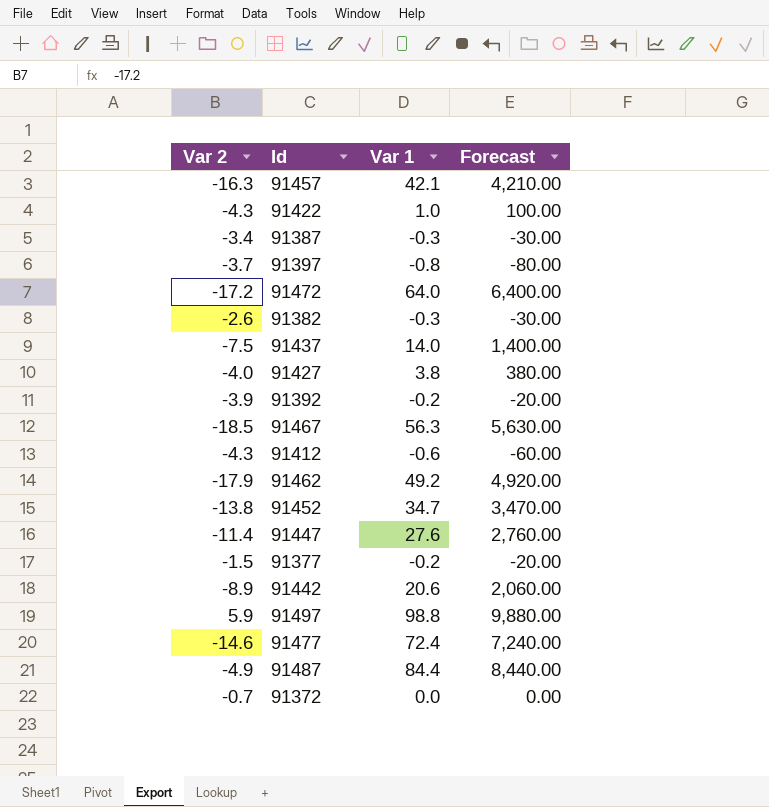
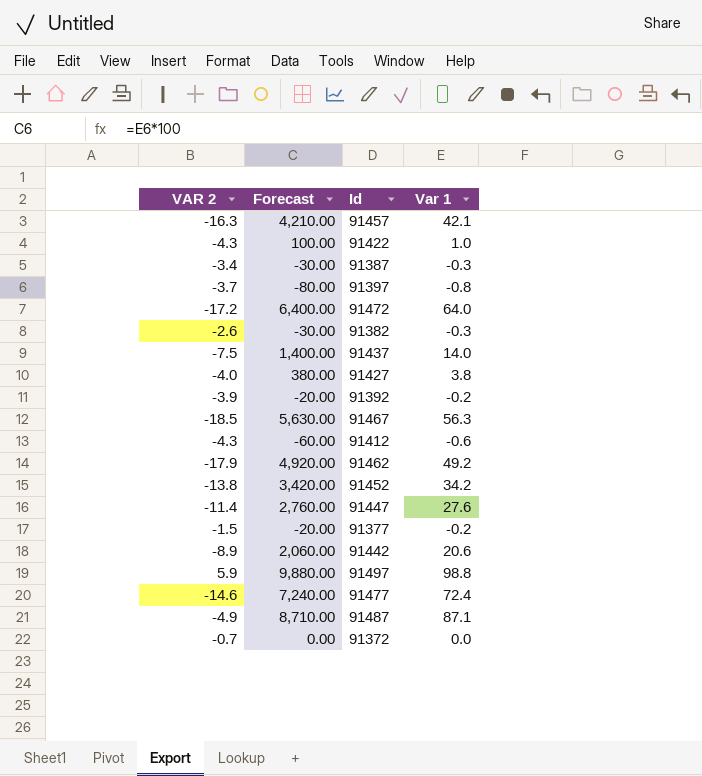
column name: Var 2 -> VAR 2
column Forecast | position: 4 -> 2
91452 | Forecast: 3,470.00 -> 3,420.00
91452 | Var 1: 34.7 -> 34.2
91487 | Forecast: 8,440.00 -> 8,710.00
91487 | Var 1: 84.4 -> 87.1

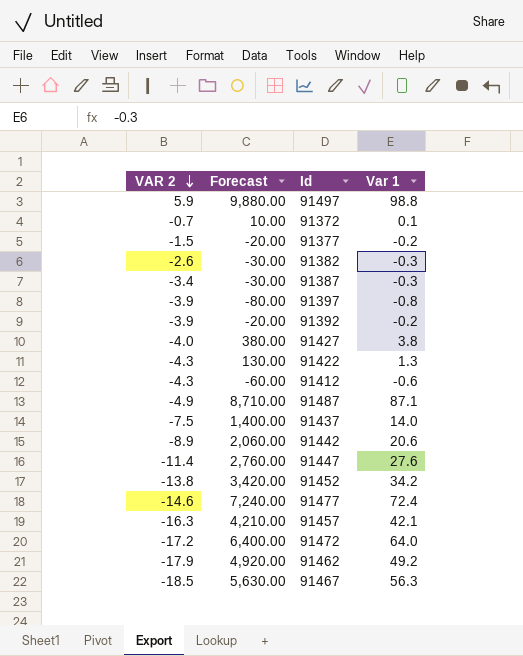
row order: none -> VAR 2 descending
91372 | Forecast: 0.00 -> 10.00
91372 | Var 1: 0.0 -> 0.1
91397 | VAR 2: -3.7 -> -3.9
91422 | Forecast: 100.00 -> 130.00
91422 | Var 1: 1.0 -> 1.3

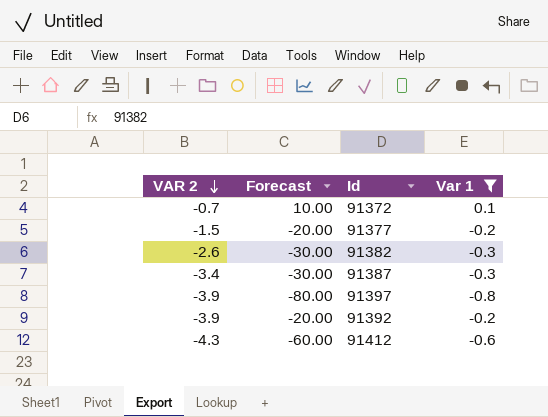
filter: none -> Var 1 <= 0.1

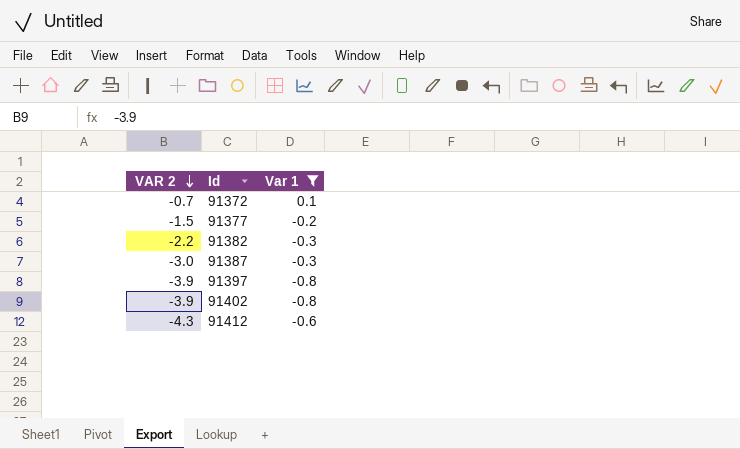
column Forecast | formula: [Var 1] * 100 -> none
row 91392: -3.9 | -20.00 | -0.2 -> none
91382 | VAR 2: -2.6 -> -2.2
91387 | VAR 2: -3.4 -> -3.0
row 91402: none -> -3.9 | -0.8

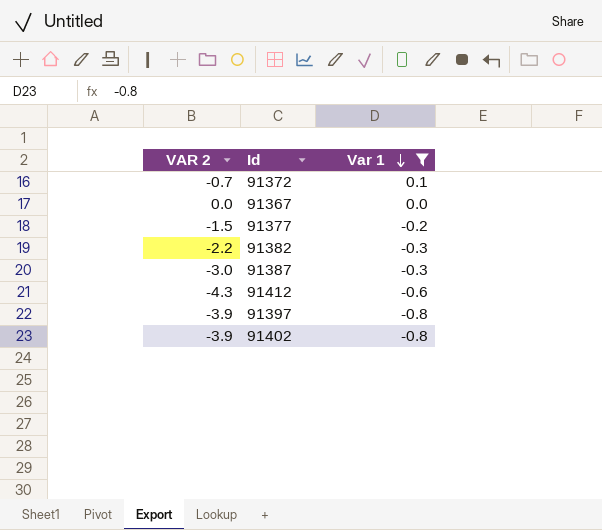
row order: VAR 2 descending -> Var 1 descending
row 91367: none -> 0.0 | 0.0

